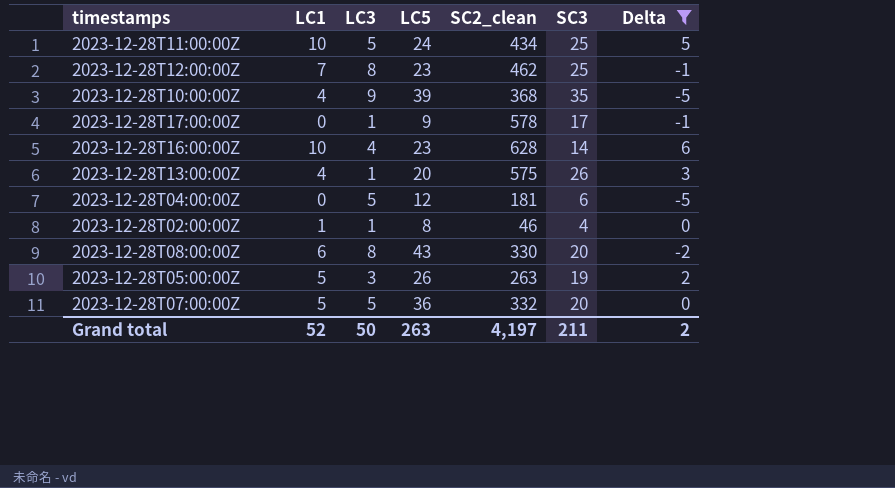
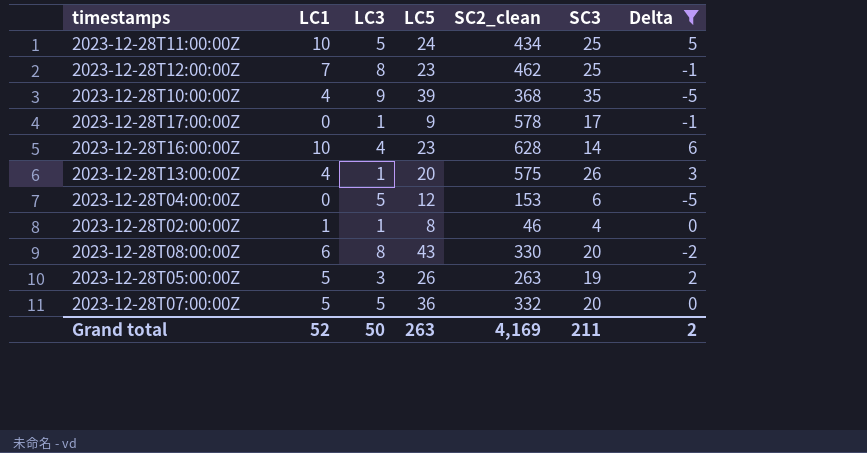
2023-12-28T04:00:00Z | SC2_clean: 181 -> 153
Grand total | SC2_clean: 4,197 -> 4,169

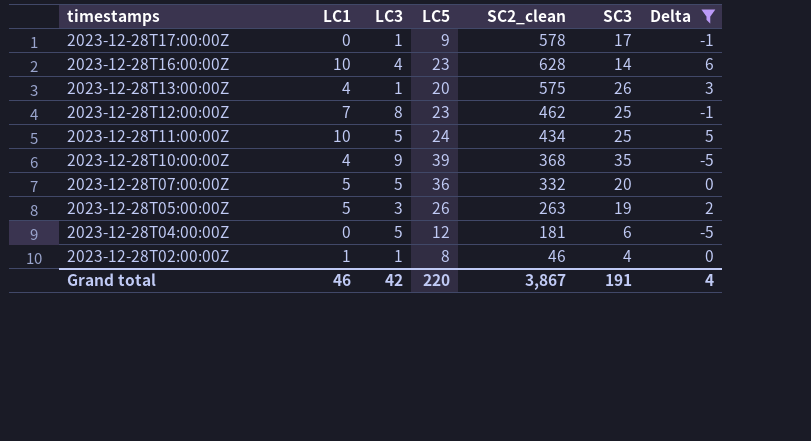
row order: none -> timestamps descending
row 2023-12-28T08:00:00Z: 6 | 8 | 43 | 330 | 20 | -2 -> none
2023-12-28T04:00:00Z | SC2_clean: 153 -> 181
Grand total | LC1: 52 -> 46
Grand total | LC3: 50 -> 42
Grand total | LC5: 263 -> 220
Grand total | SC2_clean: 4,169 -> 3,867
Grand total | SC3: 211 -> 191
Grand total | Delta: 2 -> 4

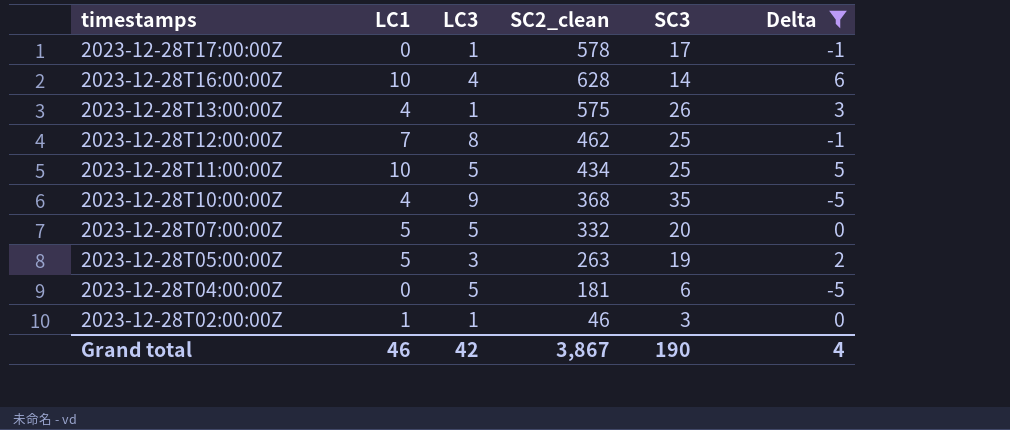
column LC5 | position: 4 -> none
2023-12-28T02:00:00Z | SC3: 4 -> 3
Grand total | SC3: 191 -> 190

